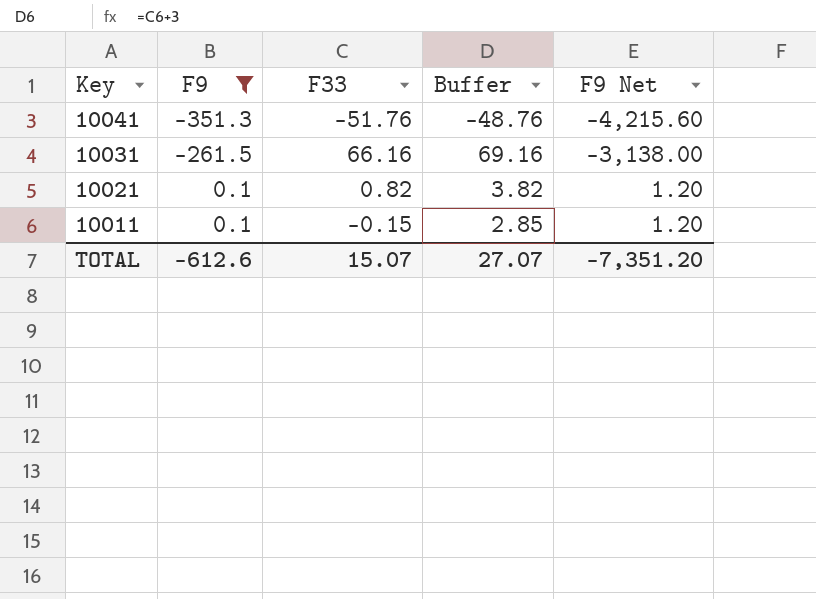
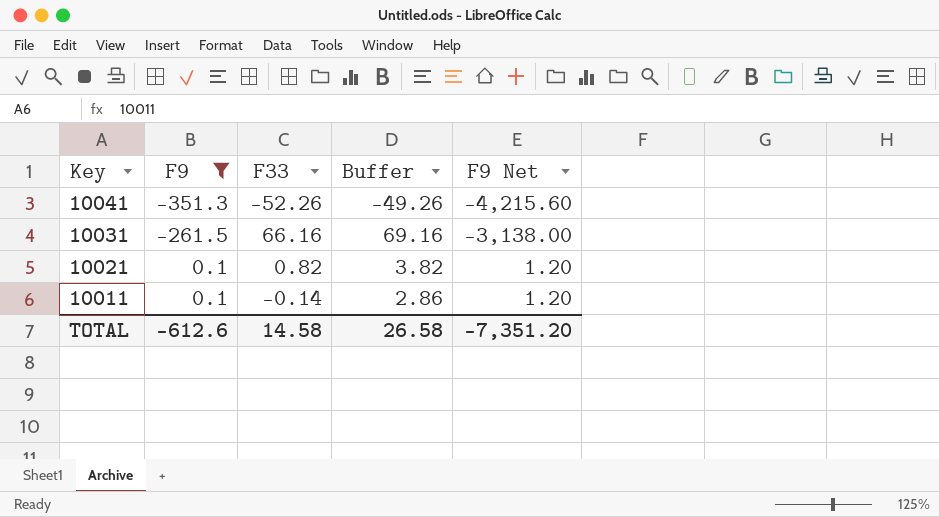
10041 | F33: -51.76 -> -52.26
10041 | Buffer: -48.76 -> -49.26
10011 | F33: -0.15 -> -0.14
10011 | Buffer: 2.85 -> 2.86
TOTAL | F33: 15.07 -> 14.58
TOTAL | Buffer: 27.07 -> 26.58

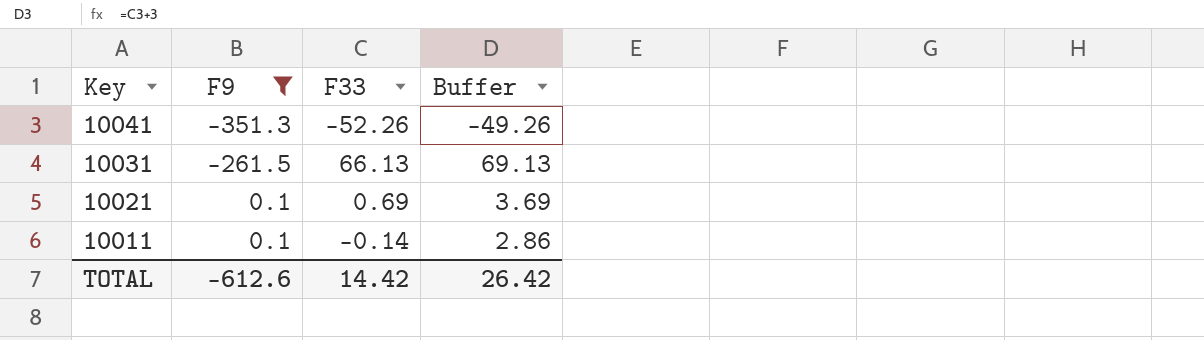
column F9 Net | formula: [F9] * 12 -> none
10031 | F33: 66.16 -> 66.13
10031 | Buffer: 69.16 -> 69.13
10021 | F33: 0.82 -> 0.69
10021 | Buffer: 3.82 -> 3.69
TOTAL | F33: 14.58 -> 14.42
TOTAL | Buffer: 26.58 -> 26.42

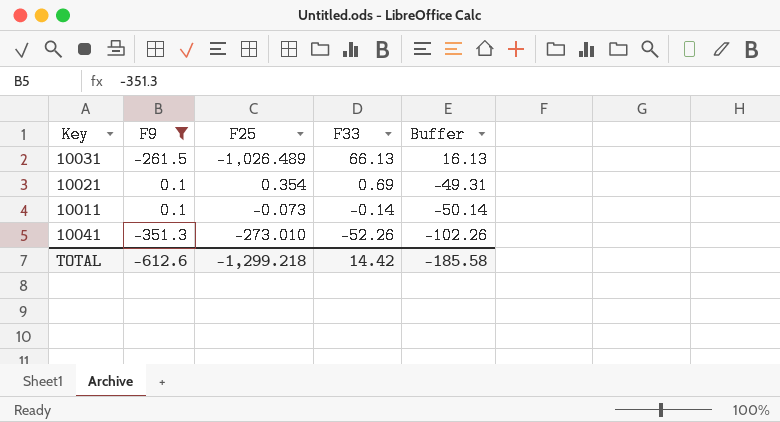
row order: Key descending -> F33 descending
column F25 | position: none -> 3
column Buffer | formula: [F33] + 3 -> [F33] - 50
TOTAL | Buffer: 26.42 -> -185.58

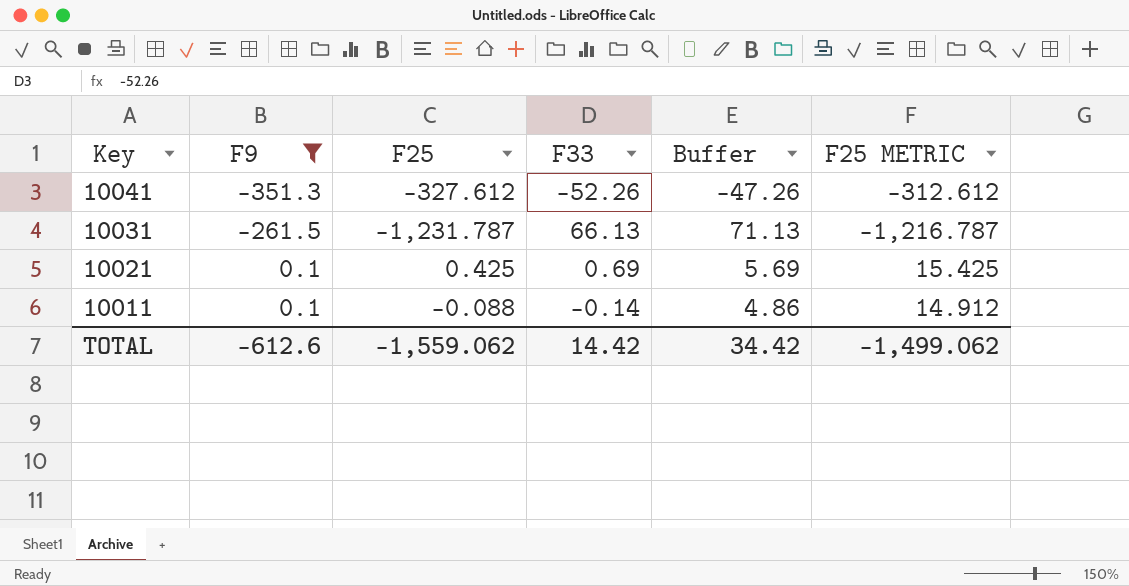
row order: F33 descending -> Key descending
column Buffer | formula: [F33] - 50 -> [F33] + 5
column F25 METRIC | formula: none -> [F25] + 15
10041 | F25: -273.010 -> -327.612
10031 | F25: -1,026.489 -> -1,231.787
10021 | F25: 0.354 -> 0.425
10011 | F25: -0.073 -> -0.088
TOTAL | F25: -1,299.218 -> -1,559.062
TOTAL | Buffer: -185.58 -> 34.42

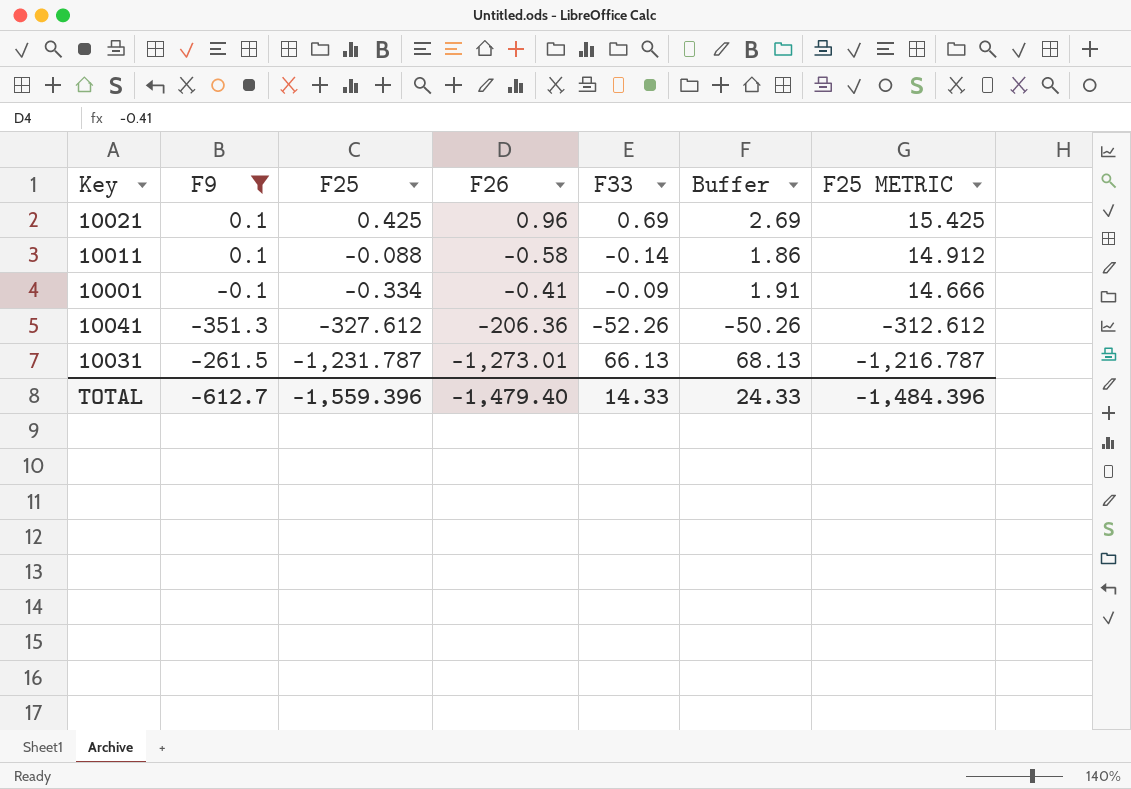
row order: Key descending -> F25 descending
column F26 | position: none -> 4
column Buffer | formula: [F33] + 5 -> [F33] + 2
row 10001: none -> -0.1 | -0.334 | -0.41 | -0.09 | 1.91 | 14.666
TOTAL | F9: -612.6 -> -612.7
TOTAL | F25: -1,559.062 -> -1,559.396
TOTAL | F33: 14.42 -> 14.33
TOTAL | Buffer: 34.42 -> 24.33
TOTAL | F25 METRIC: -1,499.062 -> -1,484.396

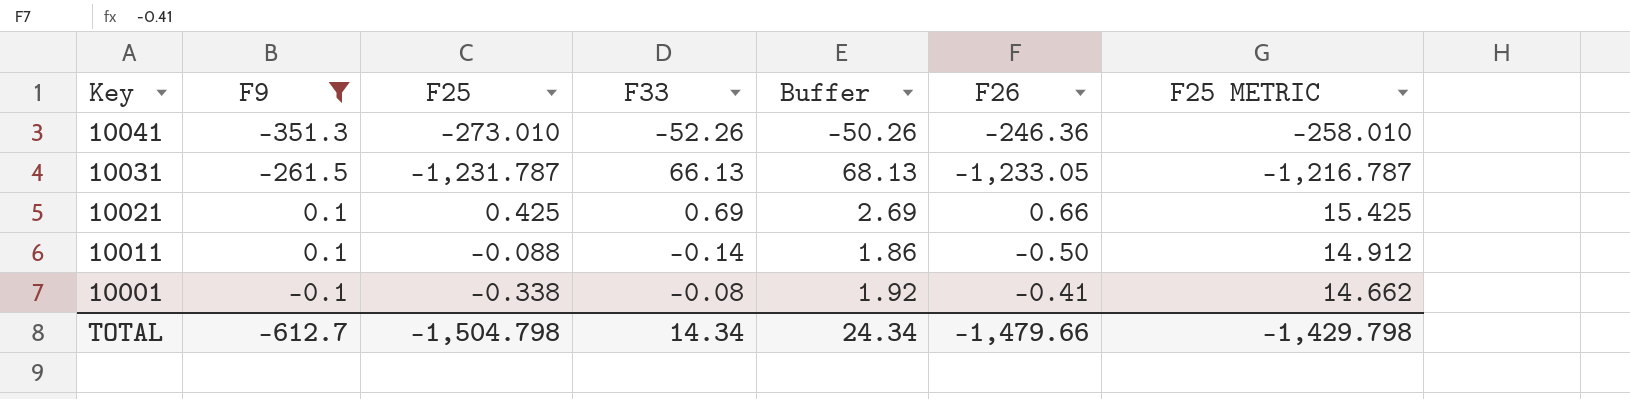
row order: F25 descending -> Key descending
column F26 | position: 4 -> 6
10041 | F25: -327.612 -> -273.010
10041 | F26: -206.36 -> -246.36
10041 | F25 METRIC: -312.612 -> -258.010
10031 | F26: -1,273.01 -> -1,233.05
10021 | F26: 0.96 -> 0.66
10011 | F26: -0.58 -> -0.50
10001 | F25: -0.334 -> -0.338
10001 | F33: -0.09 -> -0.08
10001 | Buffer: 1.91 -> 1.92
10001 | F25 METRIC: 14.666 -> 14.662
TOTAL | F25: -1,559.396 -> -1,504.798
TOTAL | F33: 14.33 -> 14.34
TOTAL | Buffer: 24.33 -> 24.34
TOTAL | F26: -1,479.40 -> -1,479.66
TOTAL | F25 METRIC: -1,484.396 -> -1,429.798

